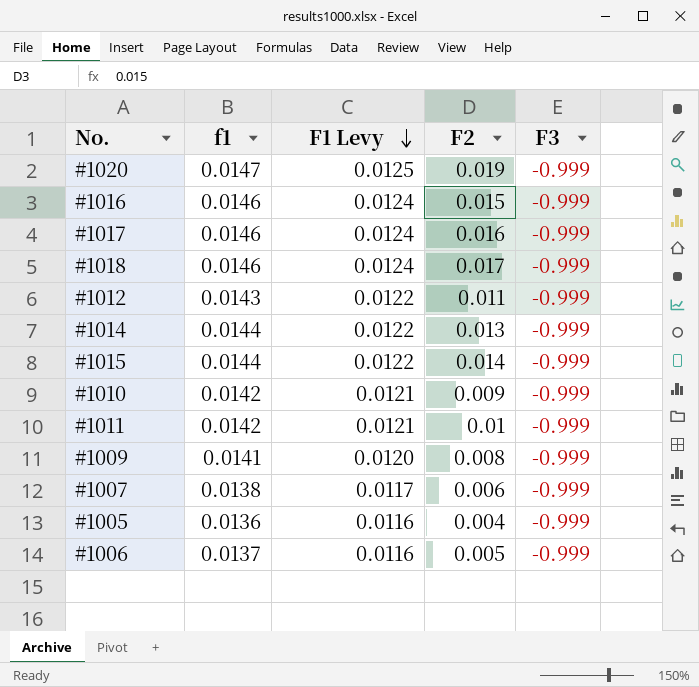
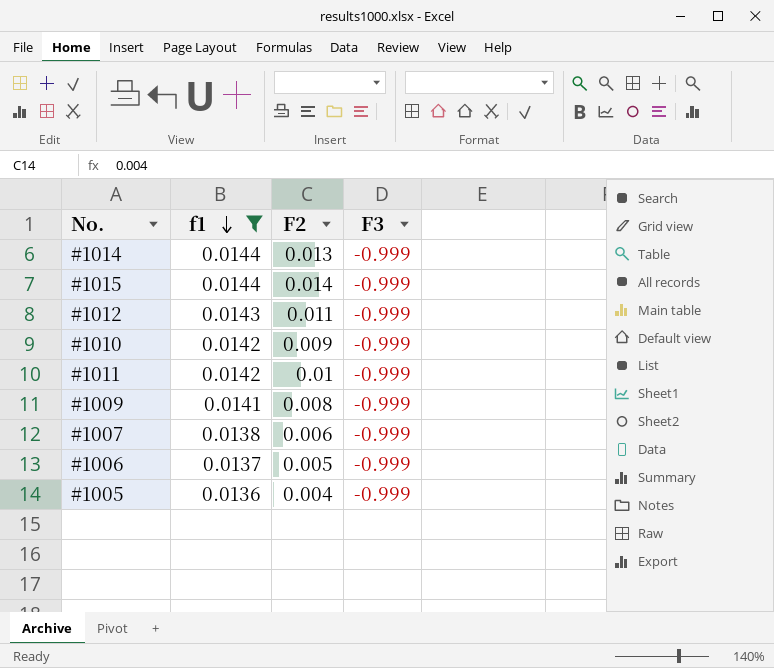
filter: none -> f1 <= 0.0144
row order: F1 Levy descending -> f1 descending
column F1 Levy | formula: [f1] * 0.85 -> none

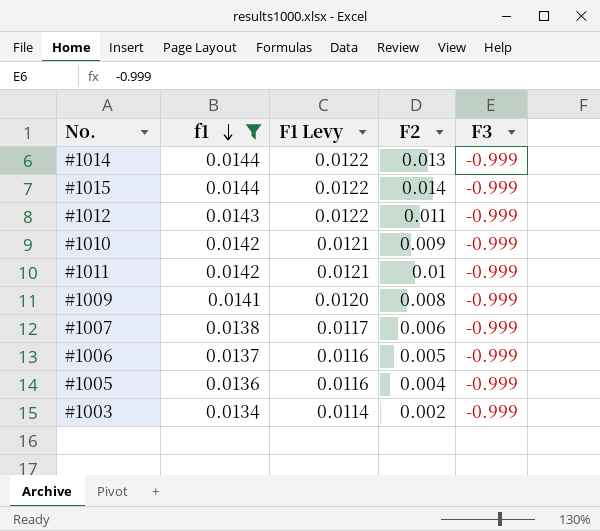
column F1 Levy | formula: none -> [f1] * 0.85
row #1003: none -> 0.0134 | 0.0114 | 0.002 | -0.999

